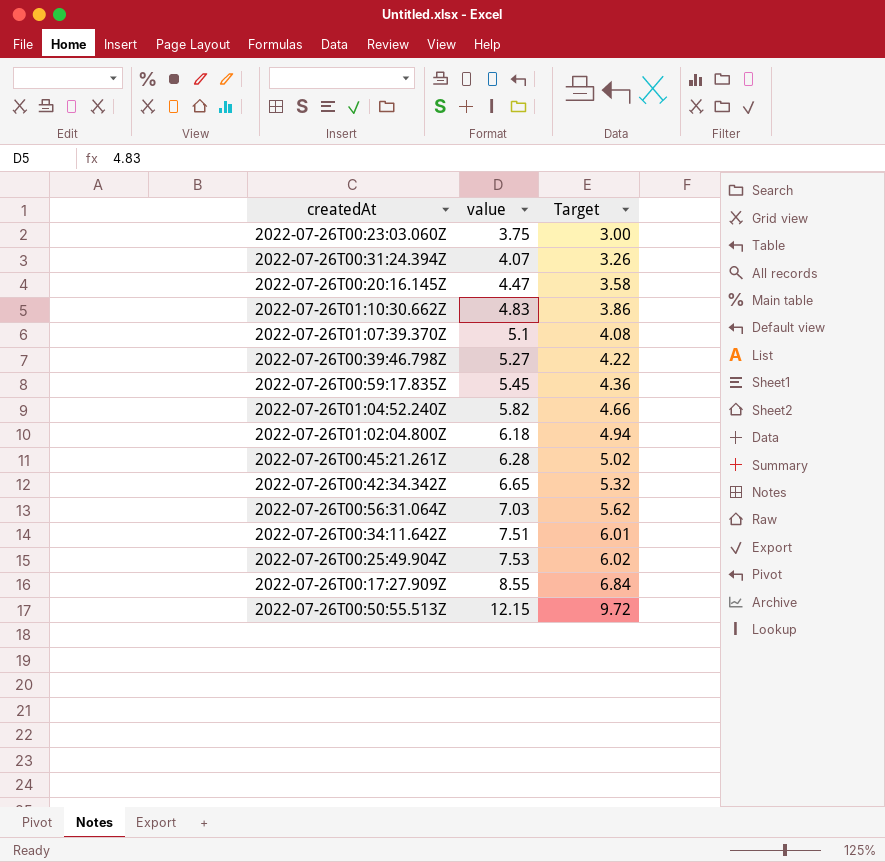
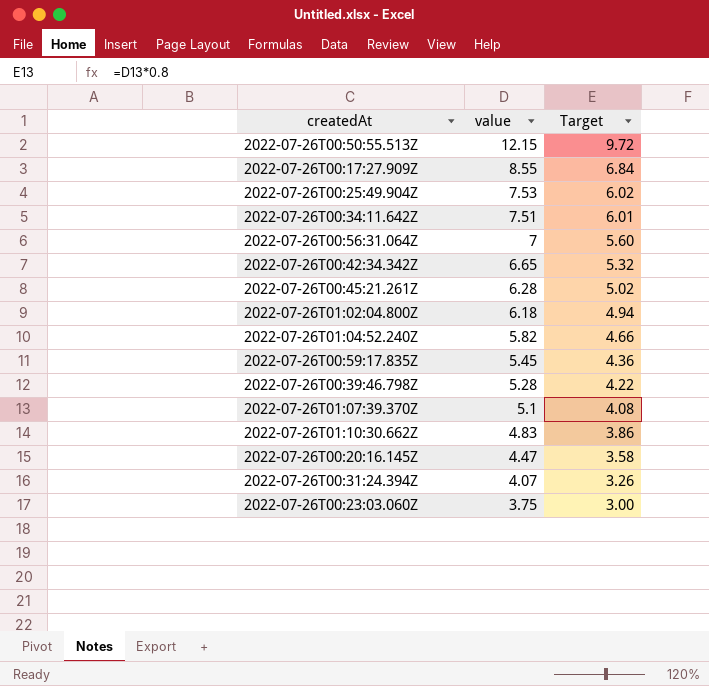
row order: value ascending -> value descending
2022-07-26T00:56:31.064Z | value: 7.03 -> 7
2022-07-26T00:56:31.064Z | Target: 5.62 -> 5.60
2022-07-26T00:39:46.798Z | value: 5.27 -> 5.28

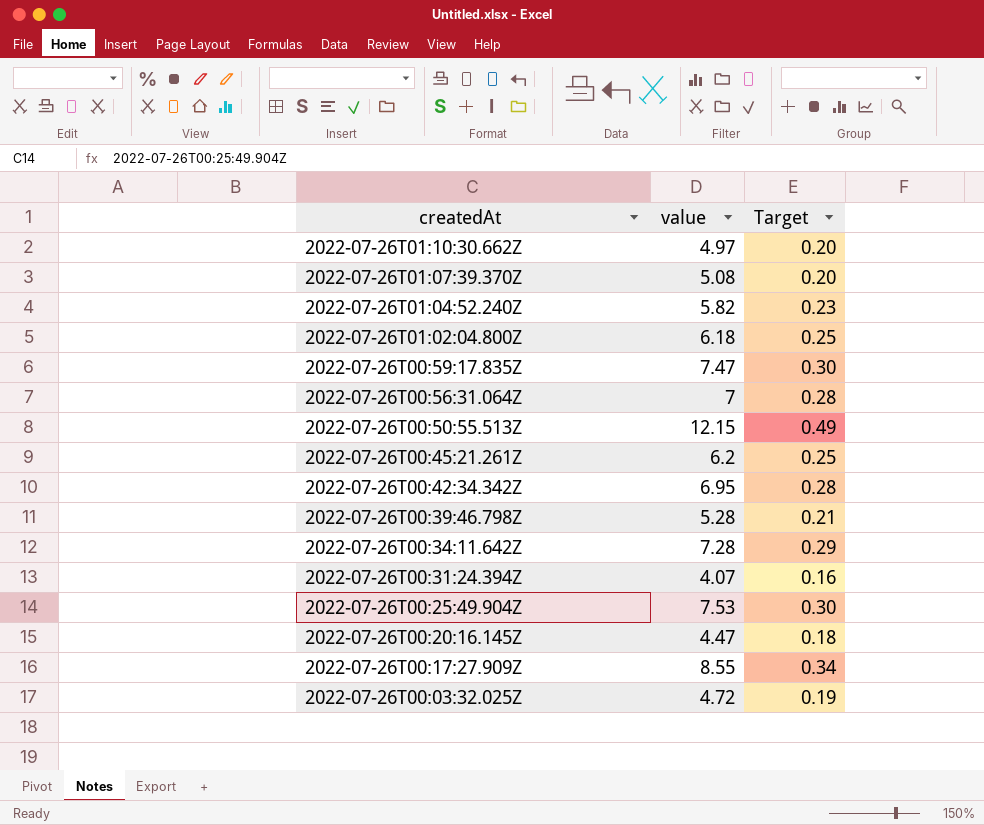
row order: value descending -> createdAt descending
column Target | formula: [value] * 0.8 -> [value] * 0.04
row 2022-07-26T00:23:03.060Z: 3.75 | 3.00 -> none
2022-07-26T01:10:30.662Z | value: 4.83 -> 4.97
2022-07-26T01:07:39.370Z | value: 5.1 -> 5.08
2022-07-26T00:59:17.835Z | value: 5.45 -> 7.47
2022-07-26T00:45:21.261Z | value: 6.28 -> 6.2
2022-07-26T00:42:34.342Z | value: 6.65 -> 6.95
2022-07-26T00:34:11.642Z | value: 7.51 -> 7.28
row 2022-07-26T00:03:32.025Z: none -> 4.72 | 0.19

